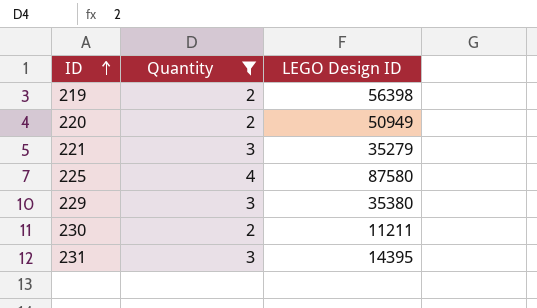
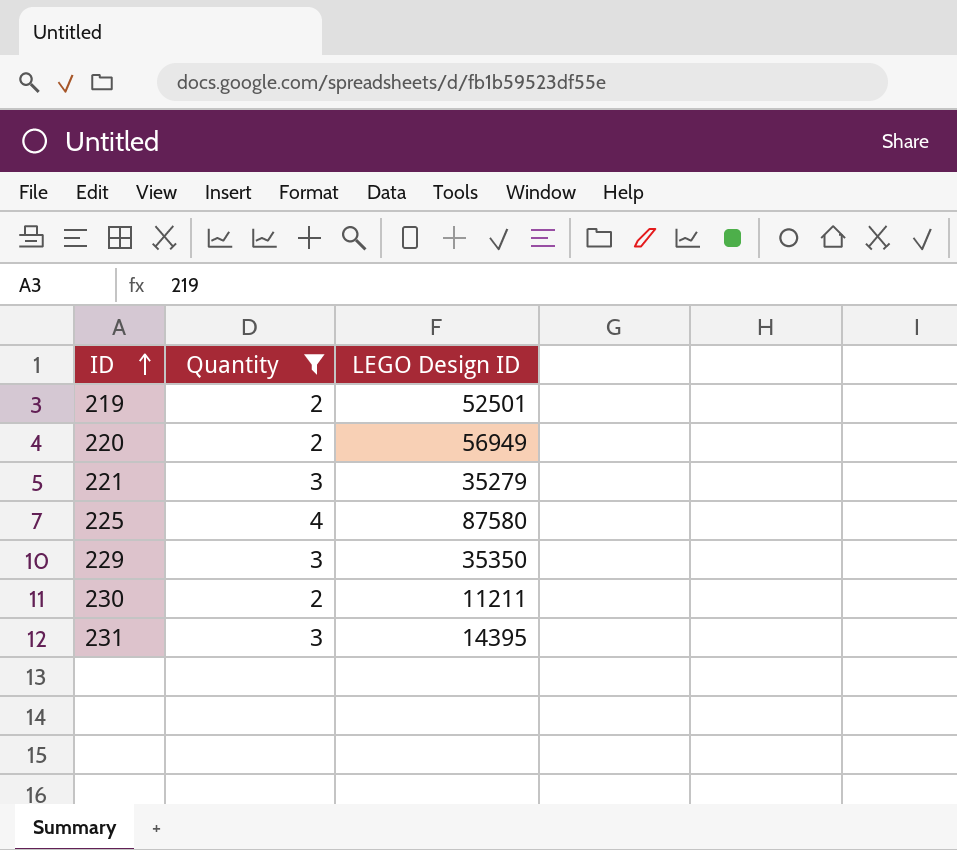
219 | LEGO Design ID: 56398 -> 52501
220 | LEGO Design ID: 50949 -> 56949
229 | LEGO Design ID: 35380 -> 35350

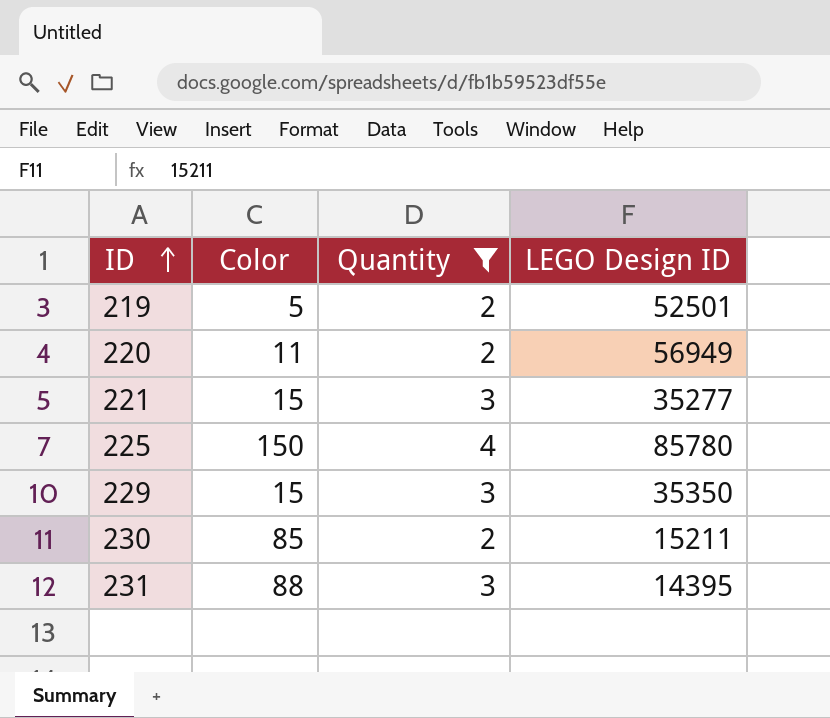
column Color | position: none -> 2
221 | LEGO Design ID: 35279 -> 35277
225 | LEGO Design ID: 87580 -> 85780
230 | LEGO Design ID: 11211 -> 15211

